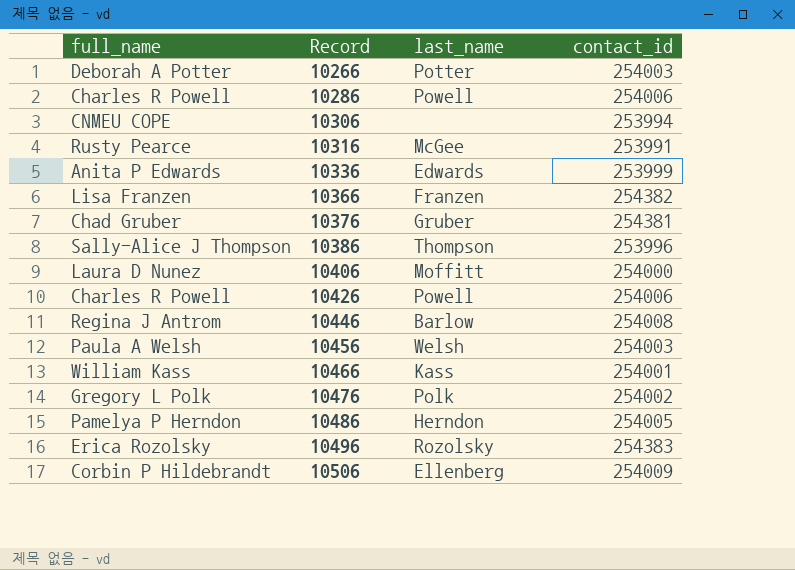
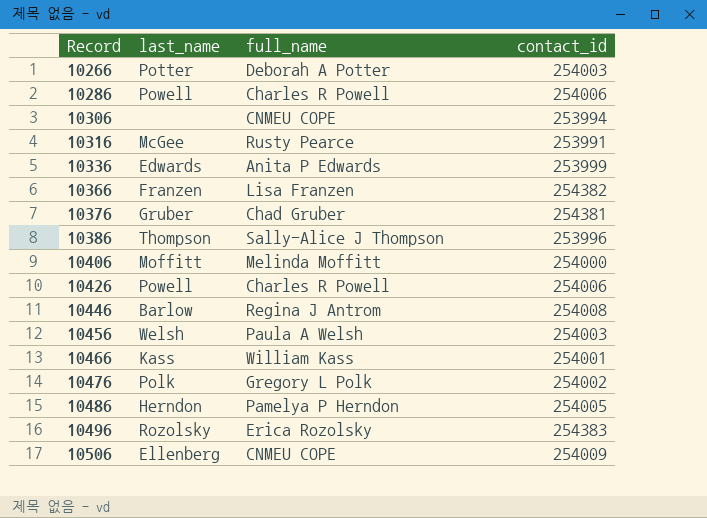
column full_name | position: 1 -> 3
10406 | full_name: Laura D Nunez -> Melinda Moffitt
10506 | full_name: Corbin P Hildebrandt -> CNMEU COPE

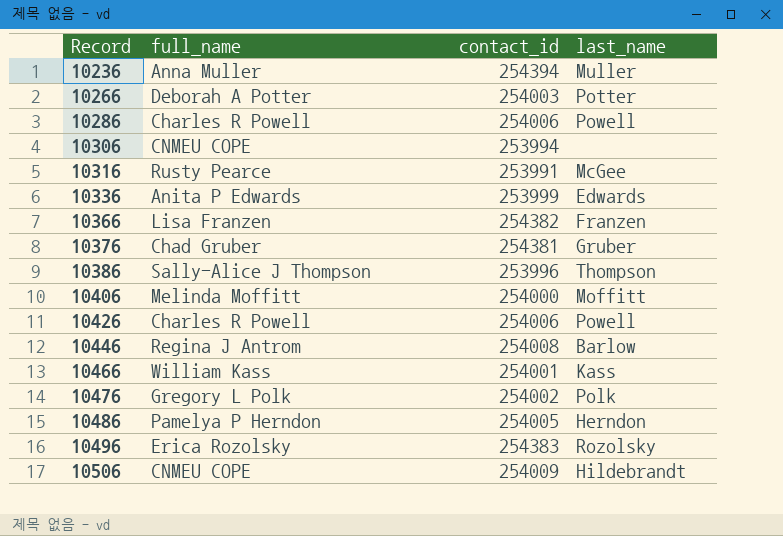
column last_name | position: 2 -> 4
row 10456: Welsh | Paula A Welsh | 254003 -> none
row 10236: none -> Anna Muller | 254394 | Muller
10506 | last_name: Ellenberg -> Hildebrandt

